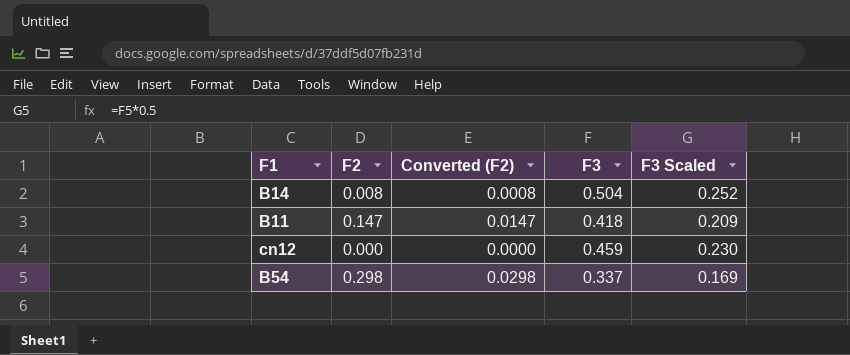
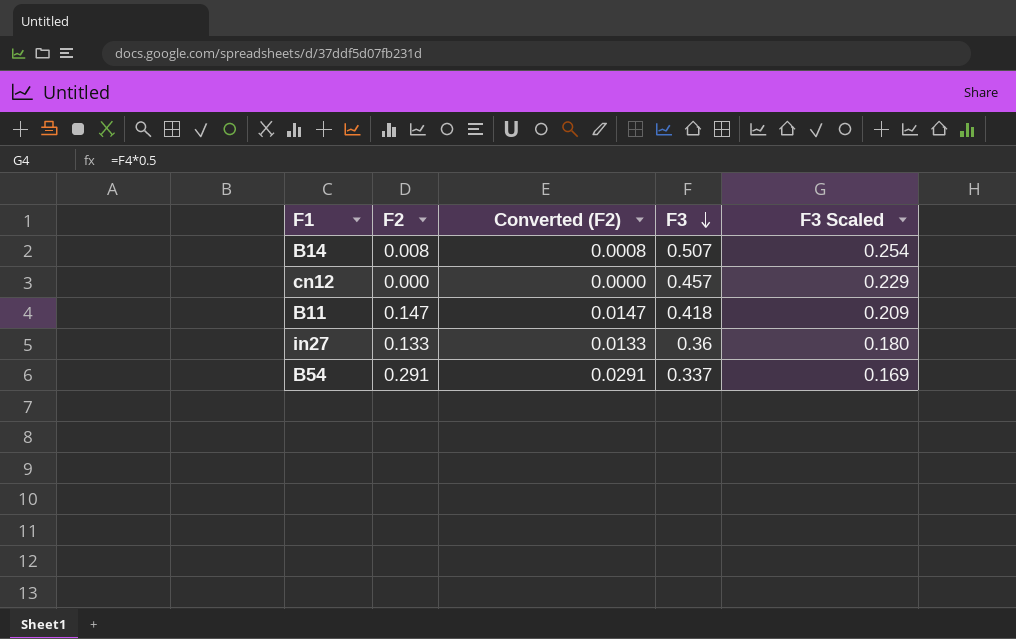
row order: none -> F3 descending
B14 | F3: 0.504 -> 0.507
B14 | F3 Scaled: 0.252 -> 0.254
cn12 | F3: 0.459 -> 0.457
cn12 | F3 Scaled: 0.230 -> 0.229
row in27: none -> 0.133 | 0.0133 | 0.36 | 0.180
B54 | F2: 0.298 -> 0.291
B54 | Converted (F2): 0.0298 -> 0.0291

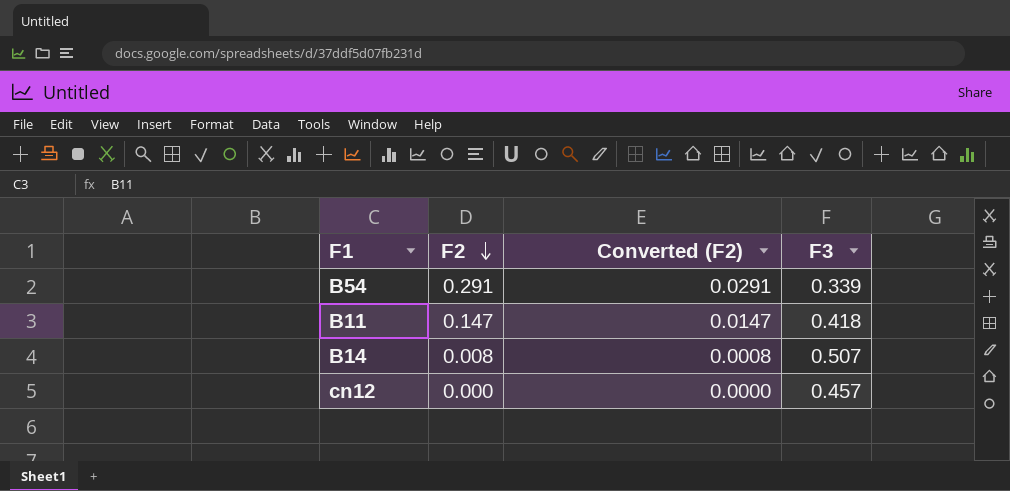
row order: F3 descending -> F2 descending
column F3 Scaled | formula: [F3] * 0.5 -> none
row in27: 0.133 | 0.0133 | 0.36 | 0.180 -> none
B54 | F3: 0.337 -> 0.339

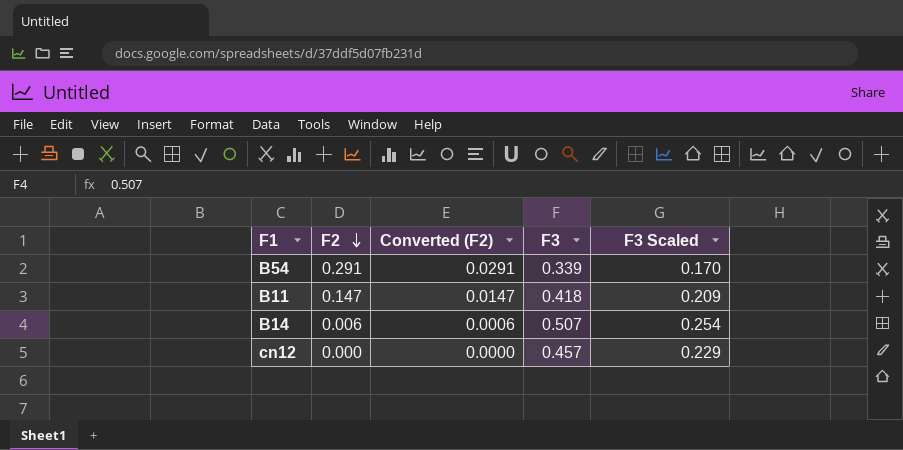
column F3 Scaled | formula: none -> [F3] * 0.5
B14 | F2: 0.008 -> 0.006
B14 | Converted (F2): 0.0008 -> 0.0006

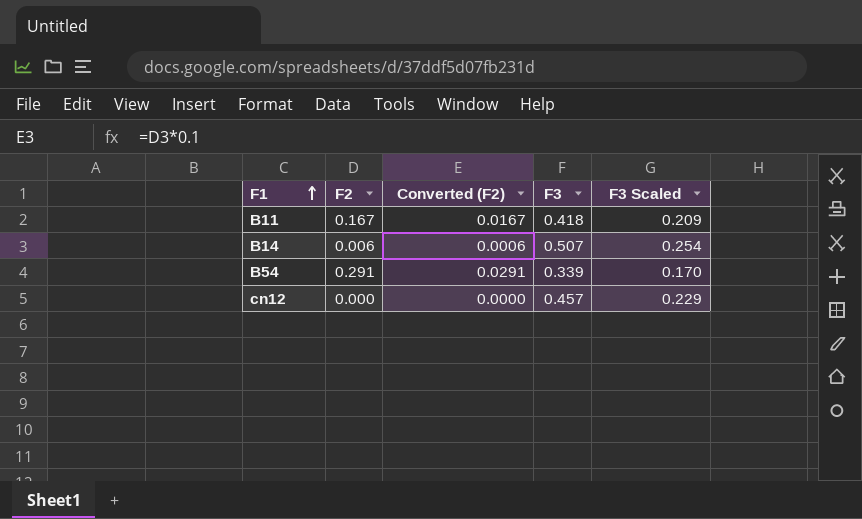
row order: F2 descending -> F1 ascending
B11 | F2: 0.147 -> 0.167
B11 | Converted (F2): 0.0147 -> 0.0167

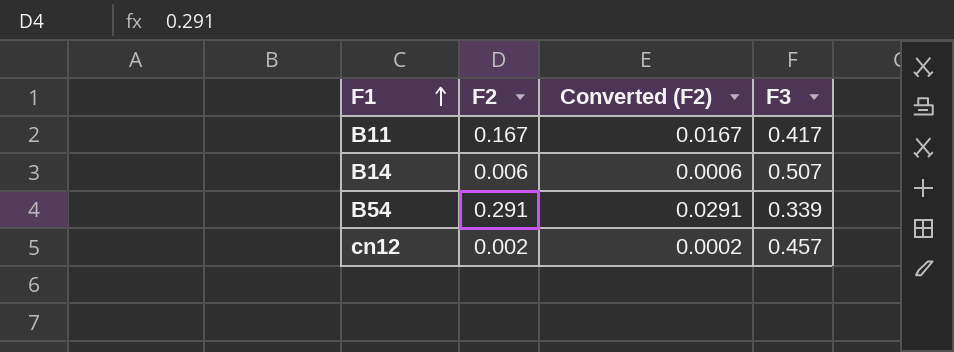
column F3 Scaled | formula: [F3] * 0.5 -> none
B11 | F3: 0.418 -> 0.417
cn12 | F2: 0.000 -> 0.002
cn12 | Converted (F2): 0.0000 -> 0.0002

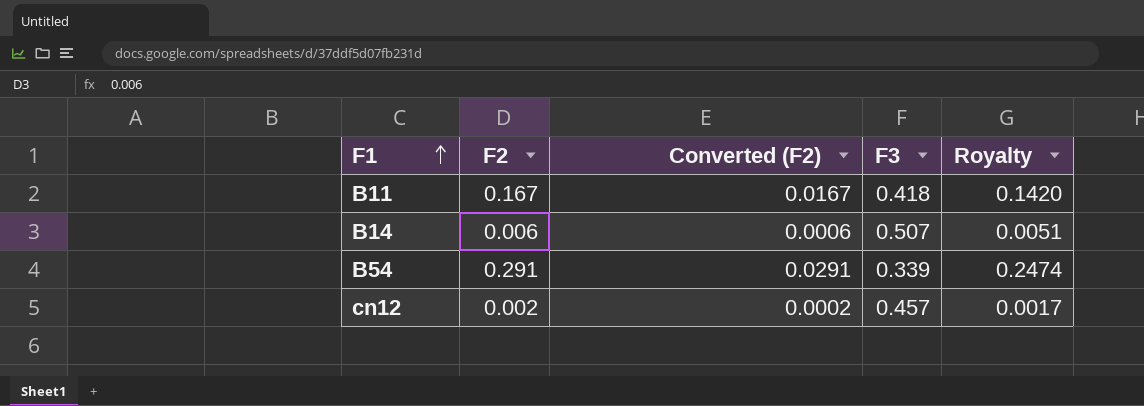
column Royalty | formula: none -> [F2] * 0.85
B11 | F3: 0.417 -> 0.418

